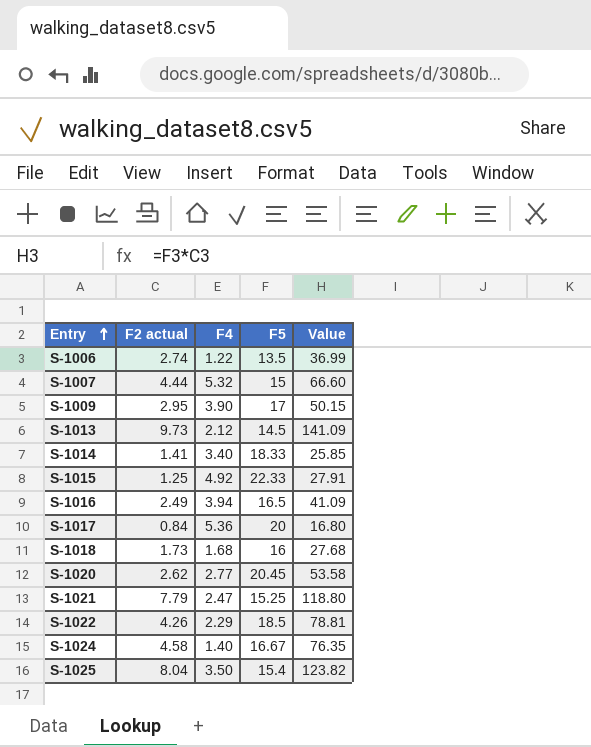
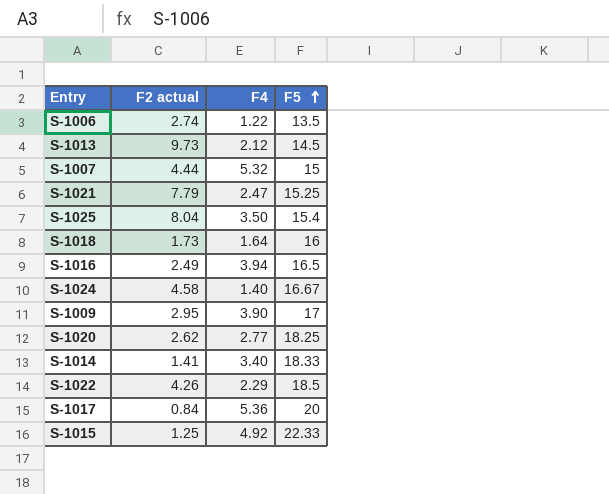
row order: Entry ascending -> F5 ascending
column Value | formula: [F2 actual] * [F5] -> none
S-1018 | F4: 1.68 -> 1.64
S-1020 | F5: 20.45 -> 18.25

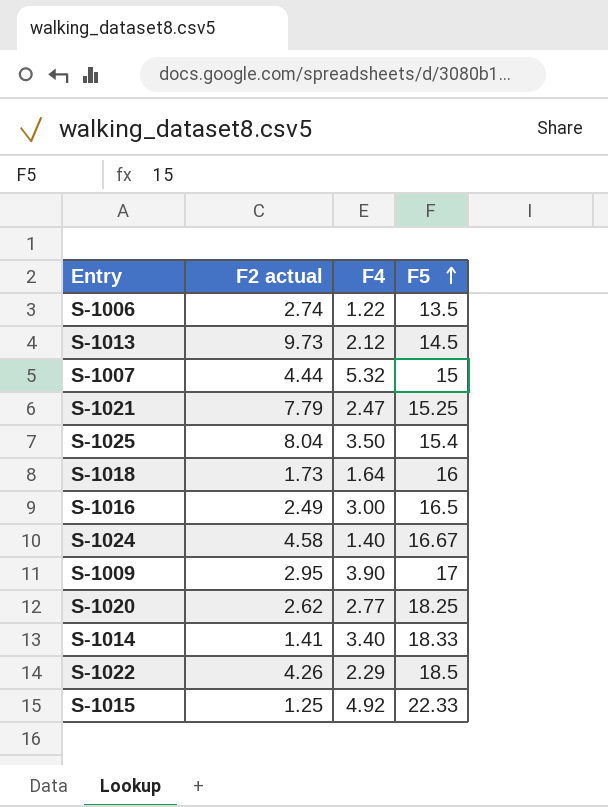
row S-1017: 0.84 | 5.36 | 20 -> none
S-1016 | F4: 3.94 -> 3.00

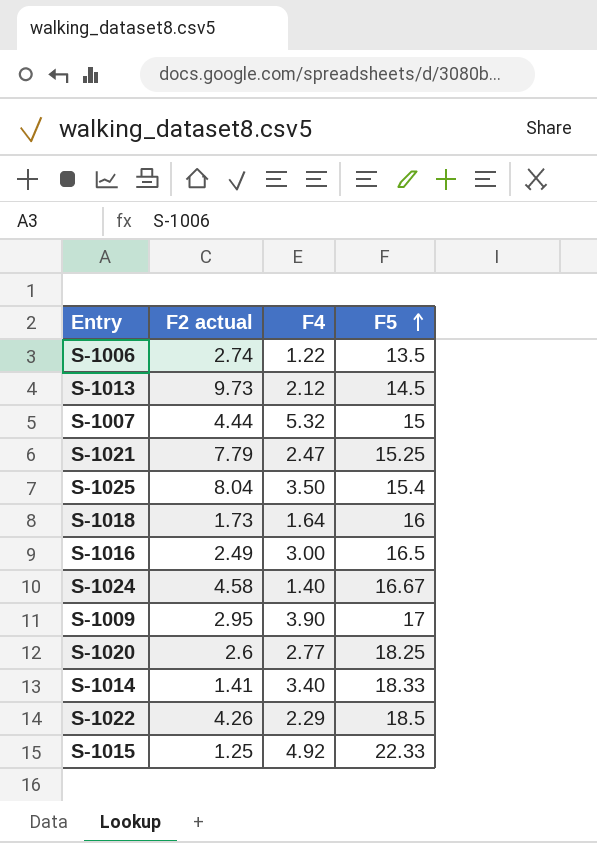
S-1020 | F2 actual: 2.62 -> 2.6

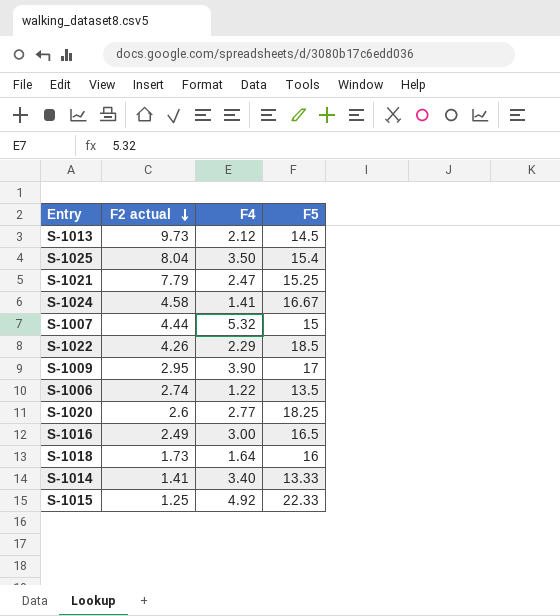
row order: F5 ascending -> F2 actual descending
S-1024 | F4: 1.40 -> 1.41
S-1014 | F5: 18.33 -> 13.33

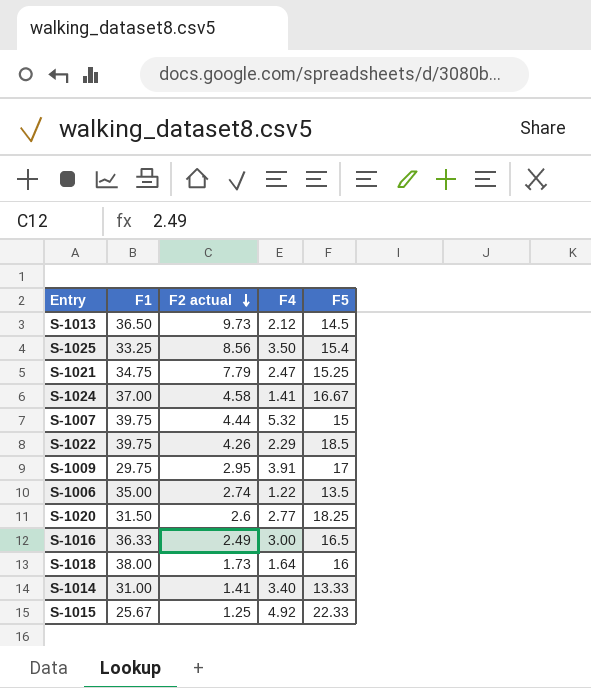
column F1 | position: none -> 2
S-1025 | F2 actual: 8.04 -> 8.56
S-1009 | F4: 3.90 -> 3.91

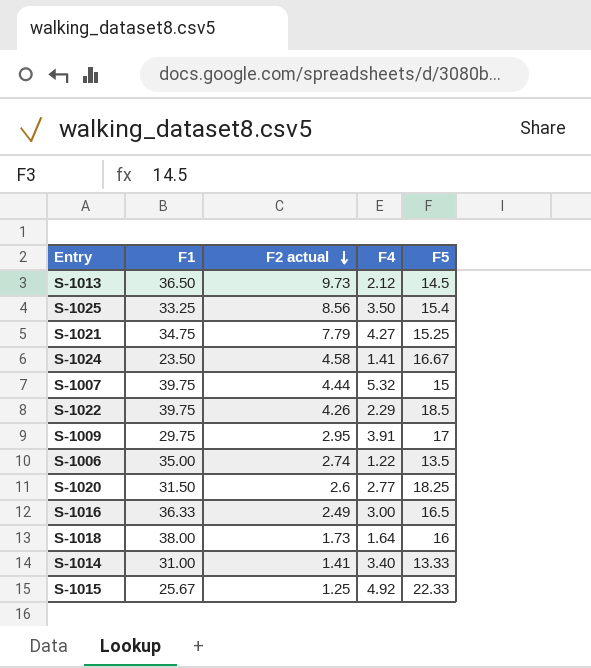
S-1021 | F4: 2.47 -> 4.27
S-1024 | F1: 37.00 -> 23.50

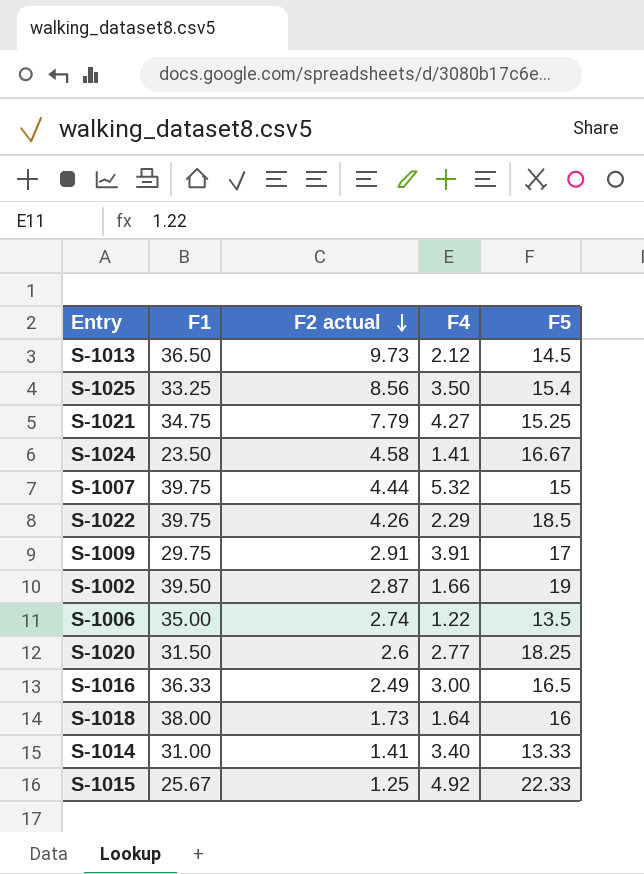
S-1009 | F2 actual: 2.95 -> 2.91
row S-1002: none -> 39.50 | 2.87 | 1.66 | 19

